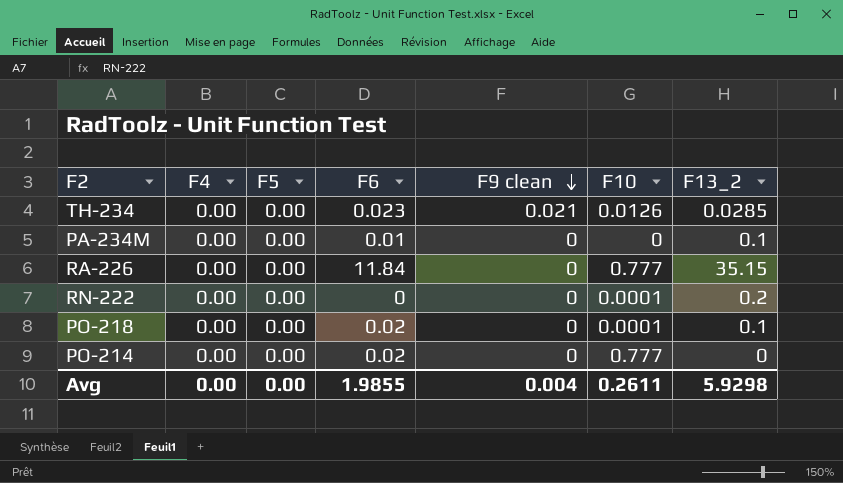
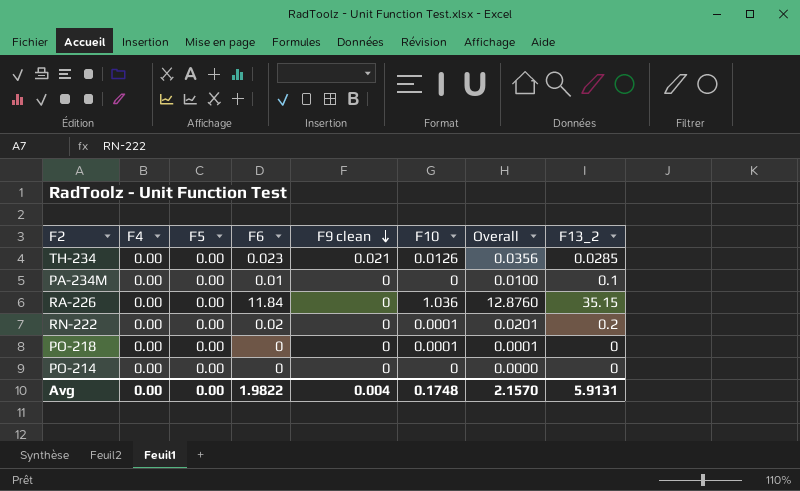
column Overall | formula: none -> [F6] + [F10]
RA-226 | F10: 0.777 -> 1.036
RN-222 | F6: 0 -> 0.02
PO-218 | F6: 0.02 -> 0
PO-218 | F13_2: 0.1 -> 0
PO-214 | F6: 0.02 -> 0
PO-214 | F10: 0.777 -> 0
Avg | F6: 1.9855 -> 1.9822
Avg | F10: 0.2611 -> 0.1748
Avg | F13_2: 5.9298 -> 5.9131

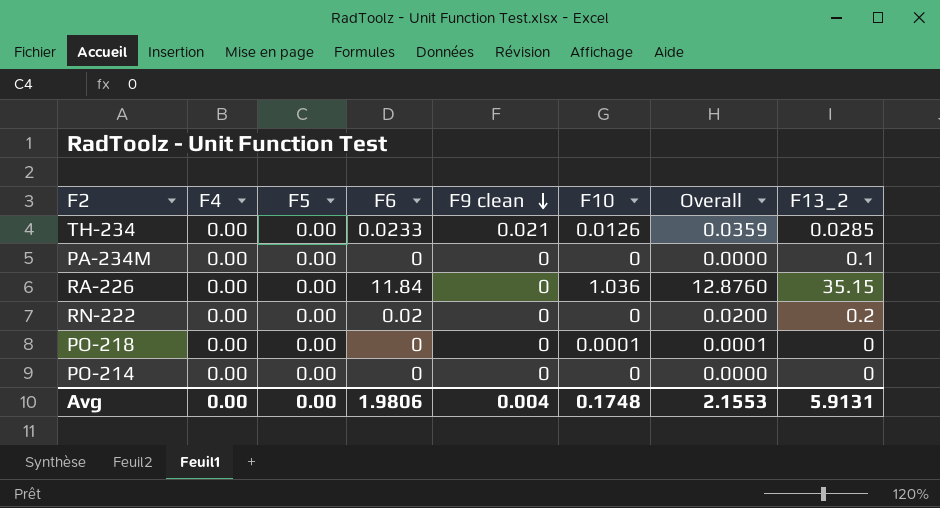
TH-234 | F6: 0.023 -> 0.0233
TH-234 | Overall: 0.0356 -> 0.0359
PA-234M | F6: 0.01 -> 0
PA-234M | Overall: 0.0100 -> 0.0000
RN-222 | F10: 0.0001 -> 0
RN-222 | Overall: 0.0201 -> 0.0200
Avg | F6: 1.9822 -> 1.9806
Avg | Overall: 2.1570 -> 2.1553

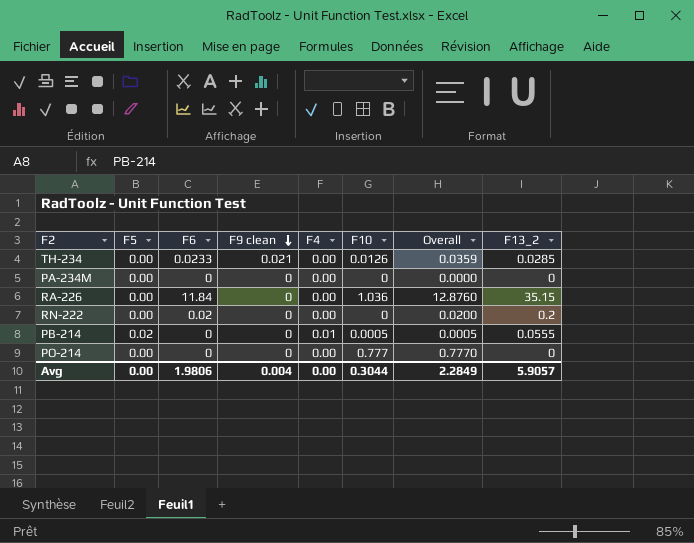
column F4 | position: 2 -> 5
row PO-218: 0.00 | 0.00 | 0 | 0 | 0.0001 | 0.0001 | 0 -> none
PA-234M | F13_2: 0.1 -> 0
row PB-214: none -> 0.02 | 0 | 0 | 0.01 | 0.0005 | 0.0005 | 0.0555
PO-214 | F10: 0 -> 0.777
PO-214 | Overall: 0.0000 -> 0.7770
Avg | F10: 0.1748 -> 0.3044
Avg | Overall: 2.1553 -> 2.2849
Avg | F13_2: 5.9131 -> 5.9057

